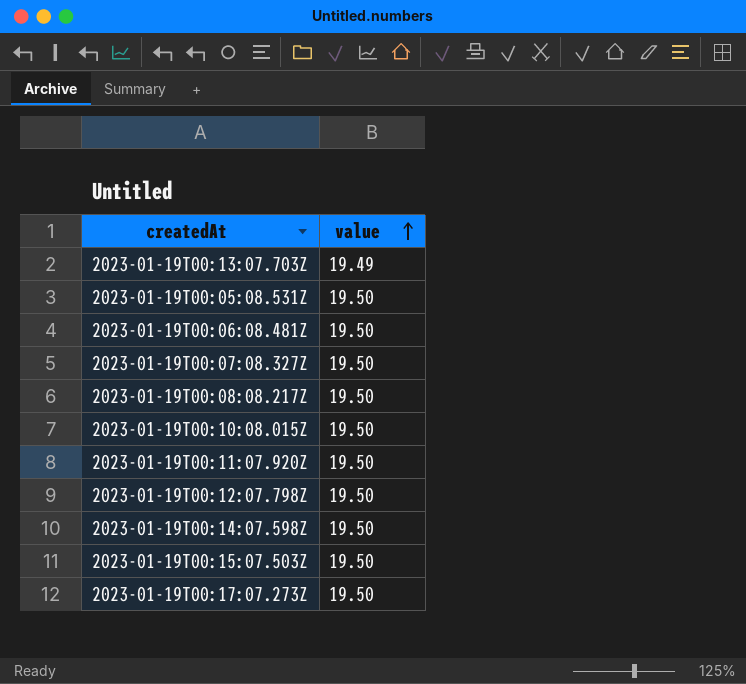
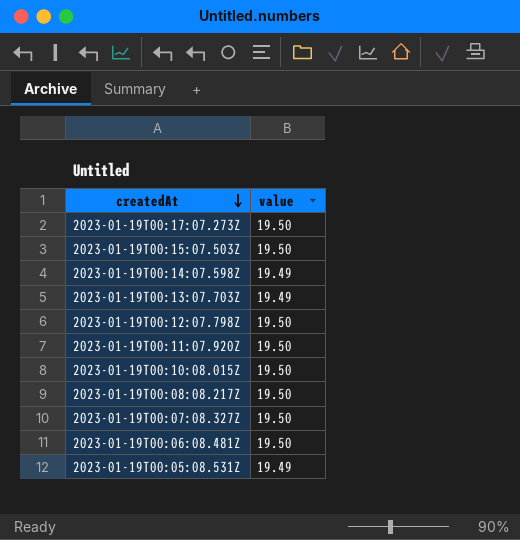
row order: value ascending -> createdAt descending
2023-01-19T00:14:07.598Z | value: 19.50 -> 19.49
2023-01-19T00:05:08.531Z | value: 19.50 -> 19.49

